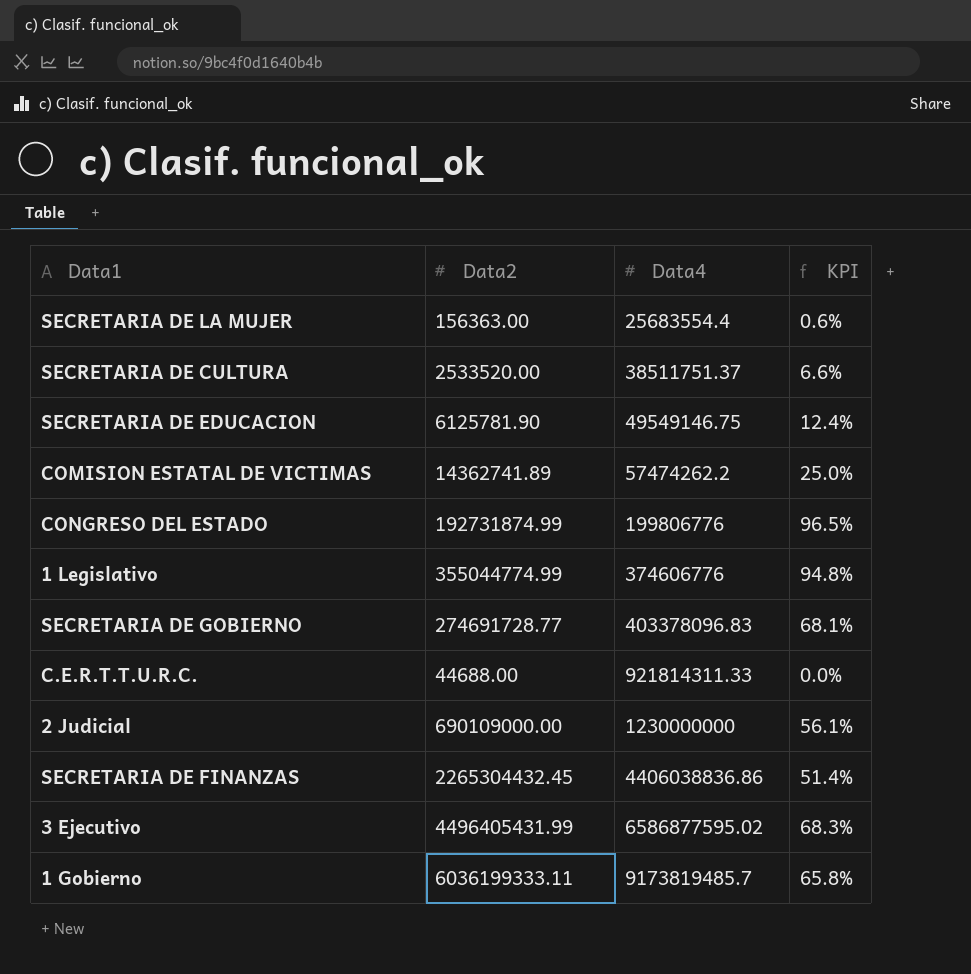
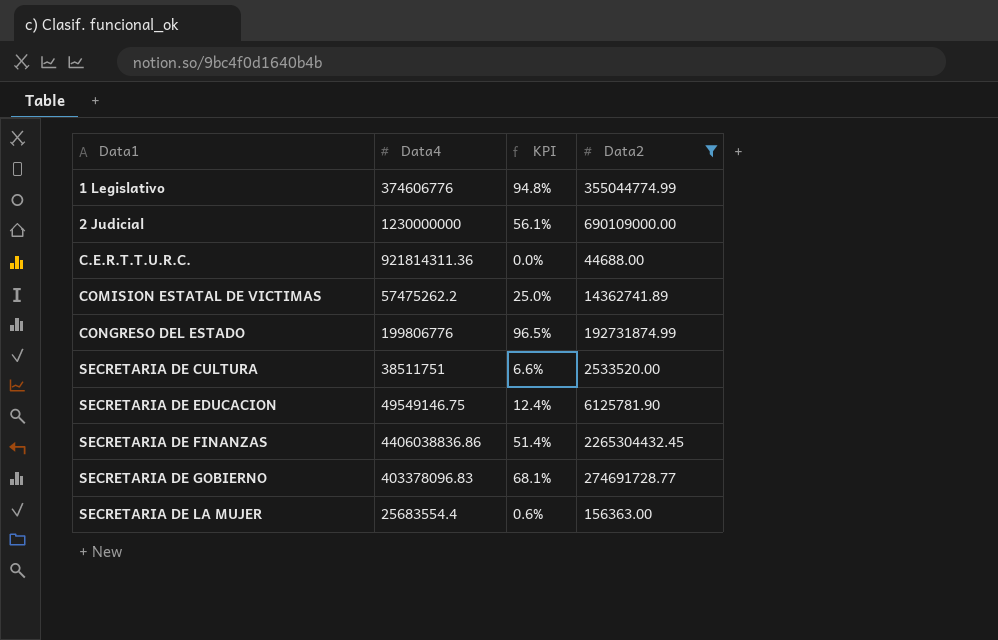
filter: none -> Data2 <= 2265304432.45
row order: Data4 ascending -> Data1 ascending
column Data2 | position: 2 -> 4
C.E.R.T.T.U.R.C. | Data4: 921814311.33 -> 921814311.36
COMISION ESTATAL DE VICTIMAS | Data4: 57474262.2 -> 57475262.2
SECRETARIA DE CULTURA | Data4: 38511751.37 -> 38511751

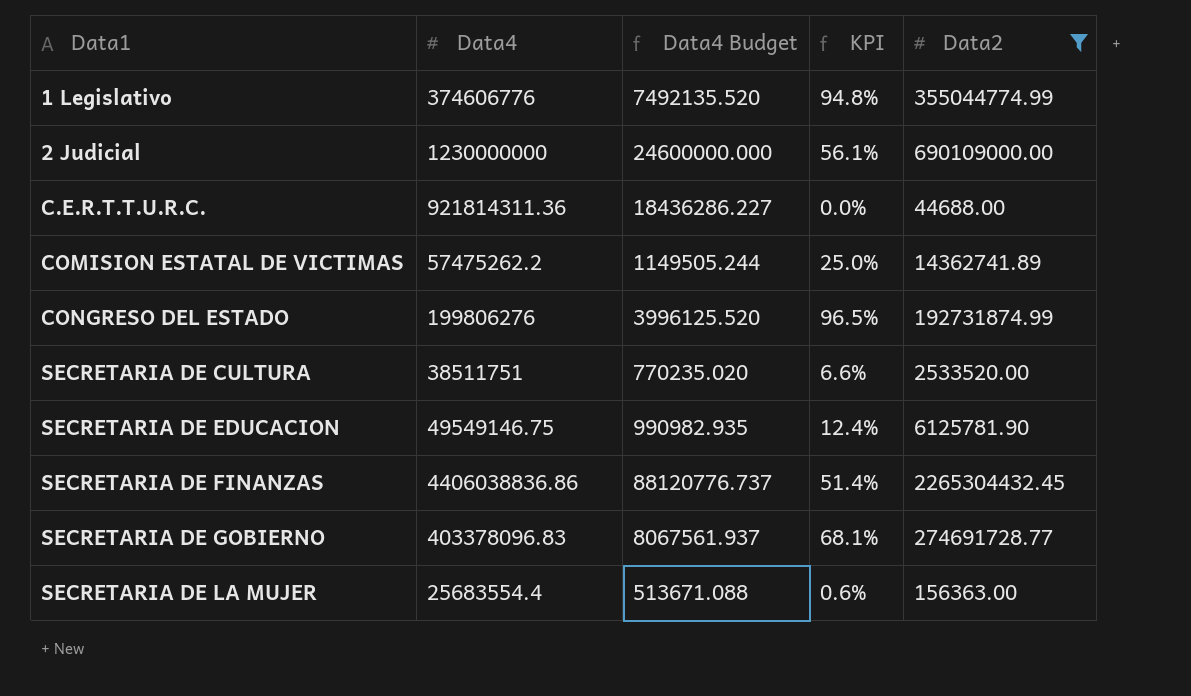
column Data4 Budget | formula: none -> [Data4] * 0.02
CONGRESO DEL ESTADO | Data4: 199806776 -> 199806276

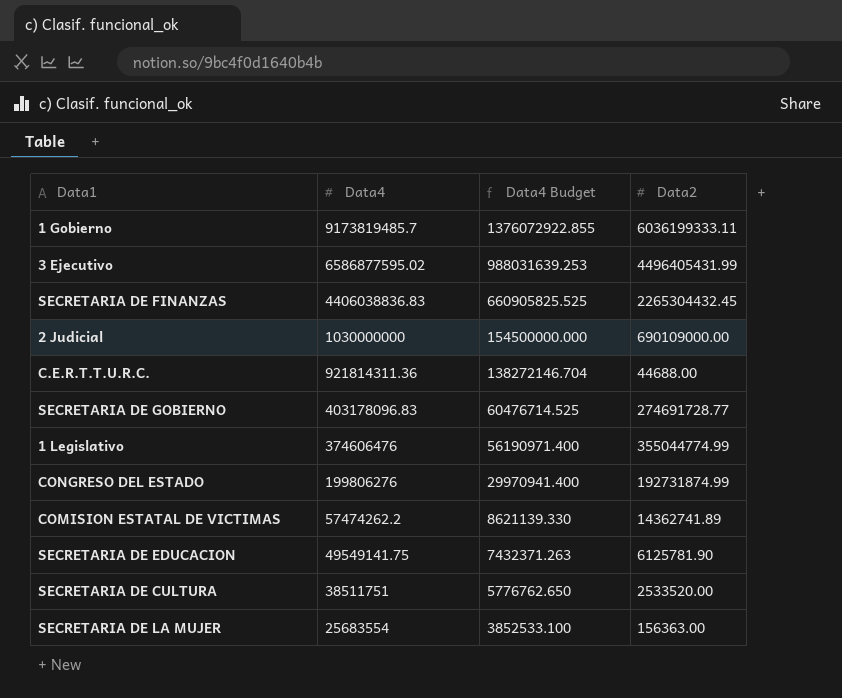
filter: Data2 <= 2265304432.45 -> none
row order: Data1 ascending -> Data4 descending
column KPI | formula: [Data2] / [Data4] -> none
column Data4 Budget | formula: [Data4] * 0.02 -> [Data4] * 0.15
SECRETARIA DE FINANZAS | Data4: 4406038836.86 -> 4406038836.83
2 Judicial | Data4: 1230000000 -> 1030000000
SECRETARIA DE GOBIERNO | Data4: 403378096.83 -> 403178096.83
1 Legislativo | Data4: 374606776 -> 374606476
COMISION ESTATAL DE VICTIMAS | Data4: 57475262.2 -> 57474262.2
SECRETARIA DE EDUCACION | Data4: 49549146.75 -> 49549141.75
SECRETARIA DE LA MUJER | Data4: 25683554.4 -> 25683554

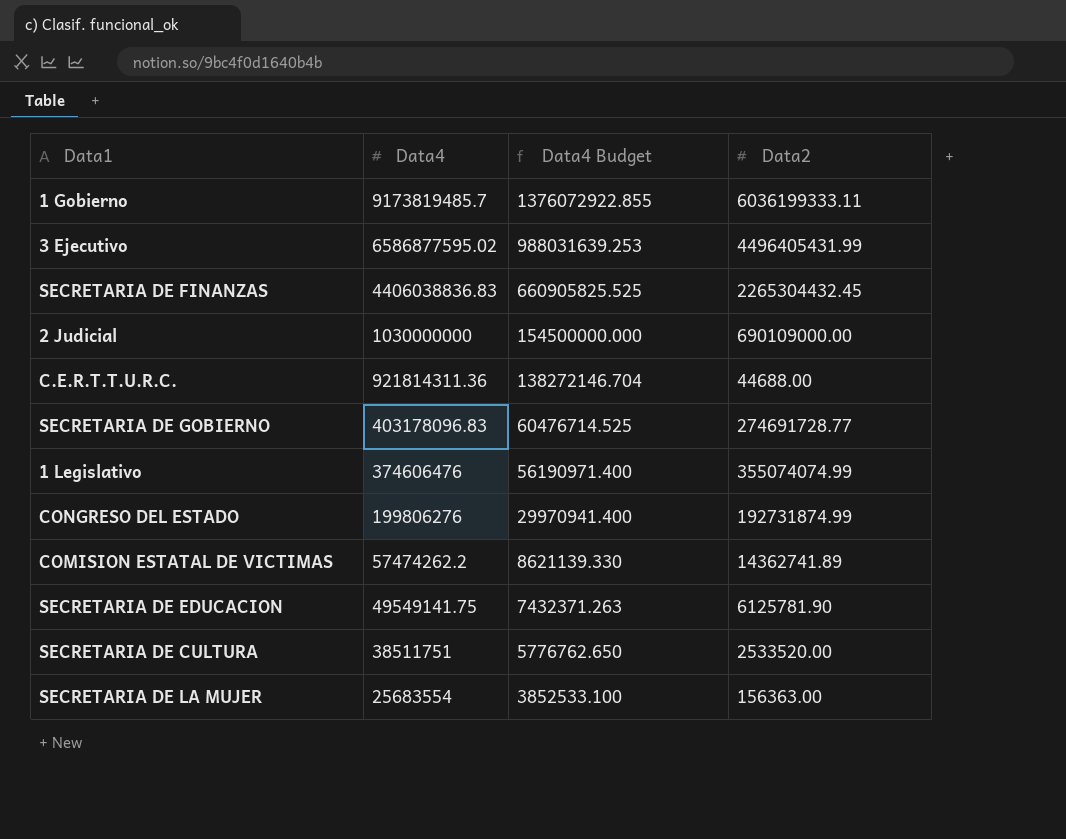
1 Legislativo | Data2: 355044774.99 -> 355074074.99

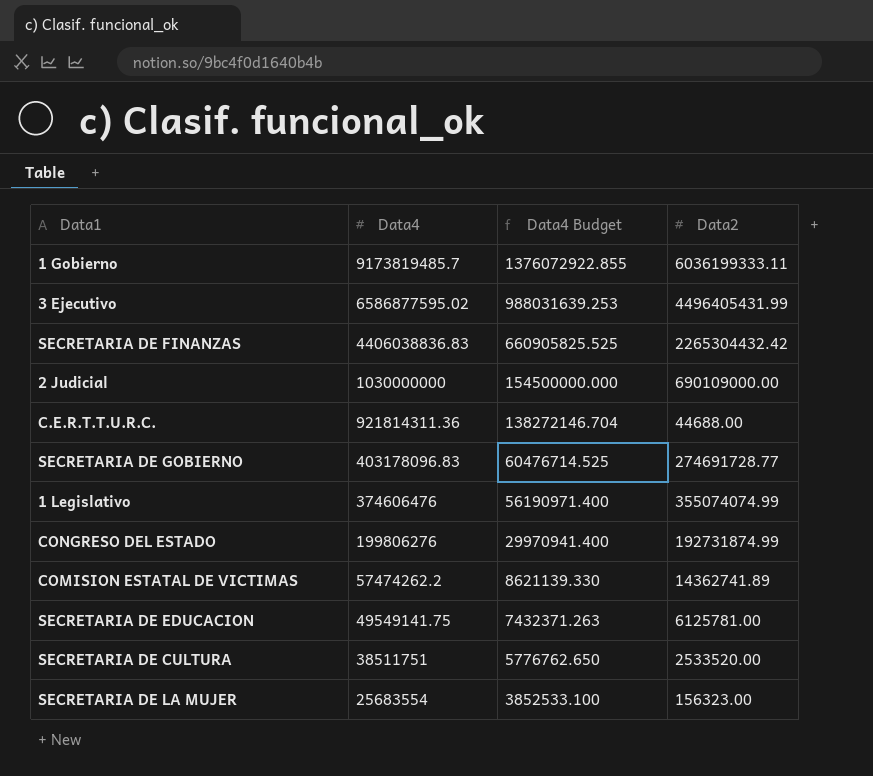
SECRETARIA DE FINANZAS | Data2: 2265304432.45 -> 2265304432.42
SECRETARIA DE EDUCACION | Data2: 6125781.90 -> 6125781.00
SECRETARIA DE LA MUJER | Data2: 156363.00 -> 156323.00

